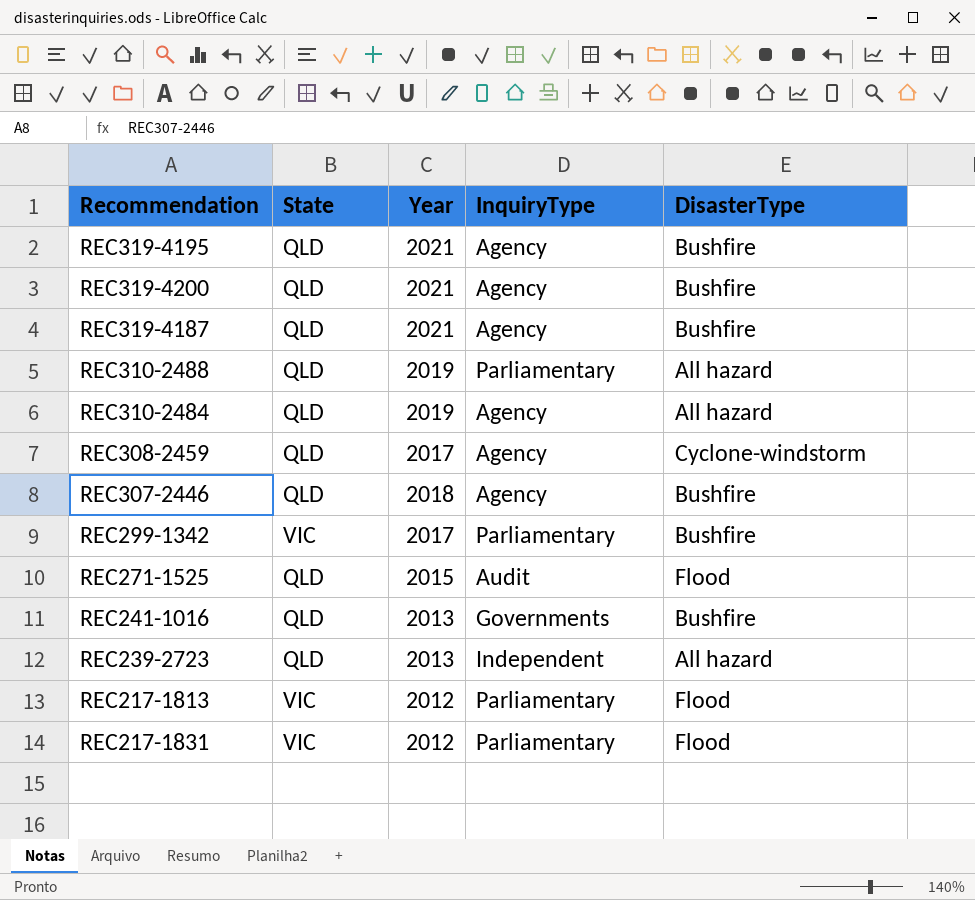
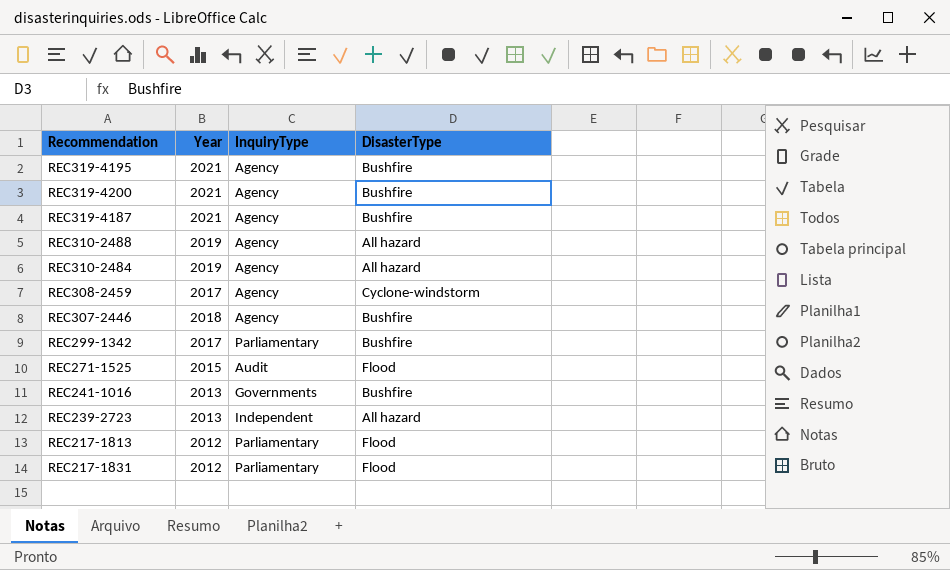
column State | position: 2 -> none
REC310-2488 | InquiryType: Parliamentary -> Agency

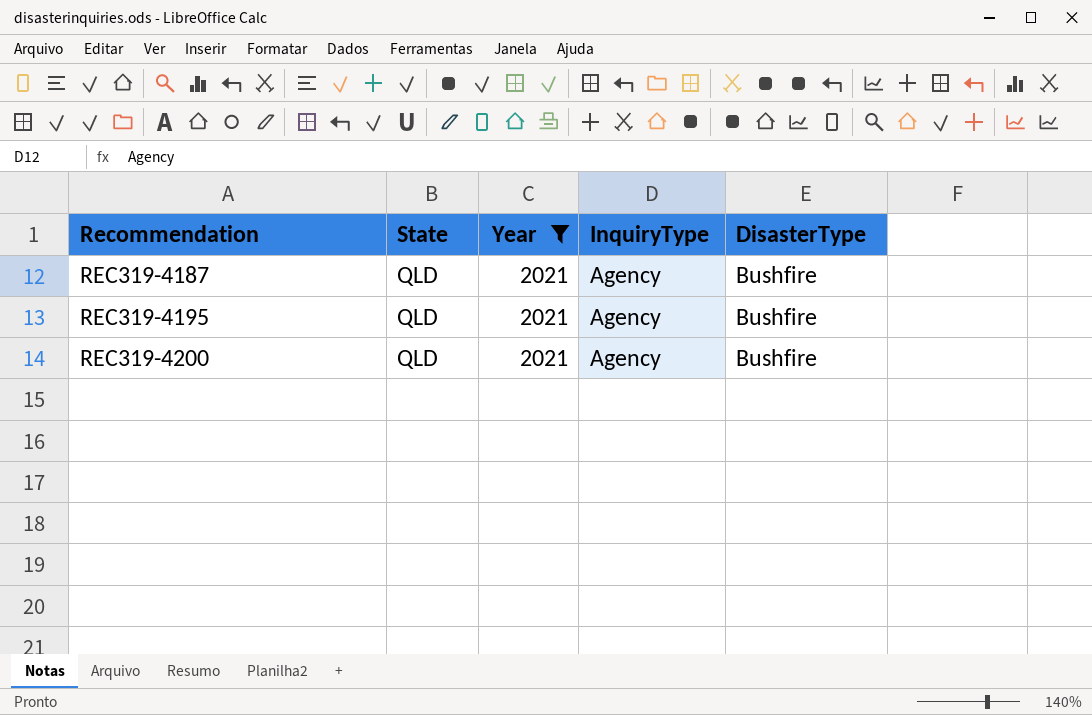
filter: none -> Year = 2021
row order: none -> Recommendation ascending
column State | position: none -> 2

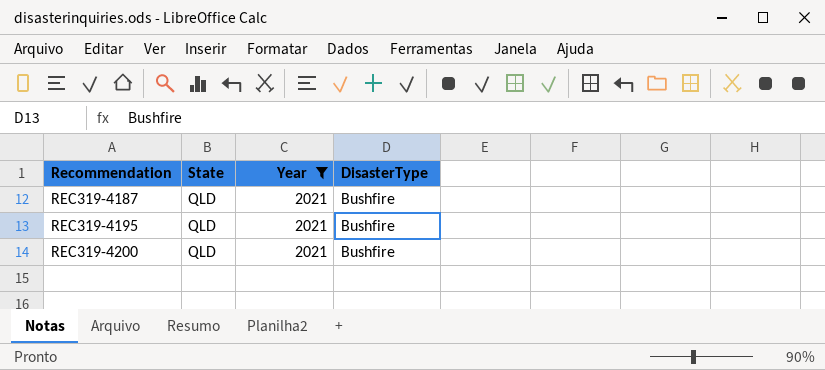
column InquiryType | position: 4 -> none

